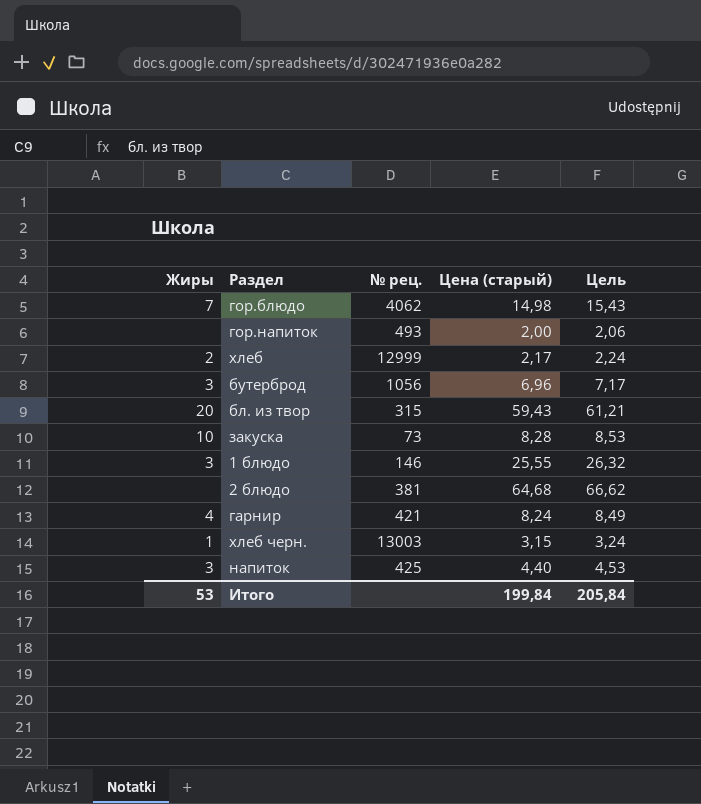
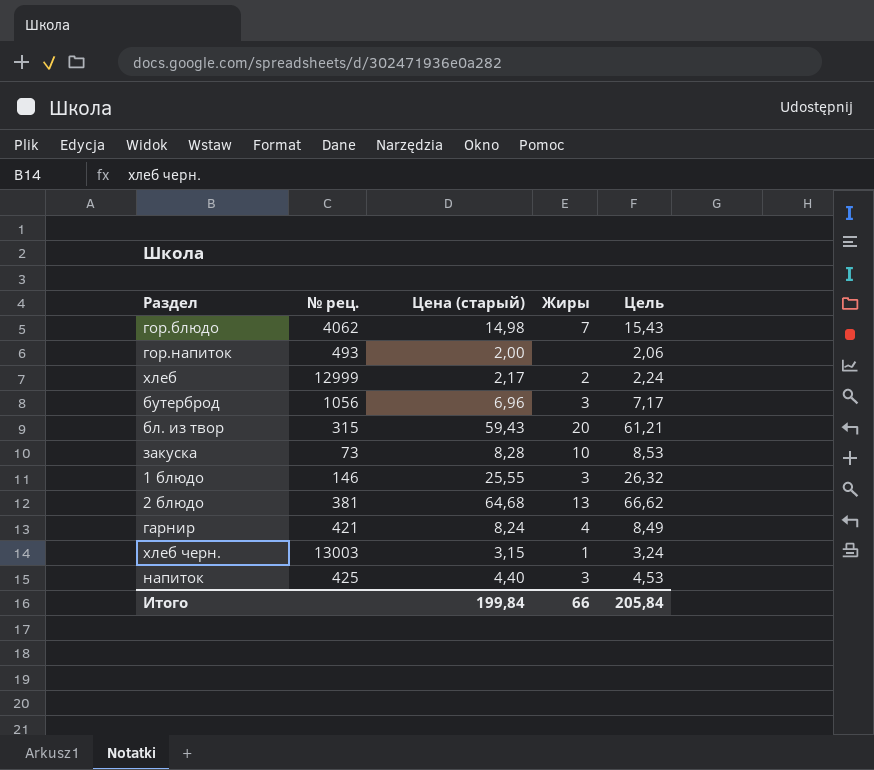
column Жиры | position: 1 -> 4
2 блюдо | Жиры: none -> 13
Итого | Жиры: 53 -> 66

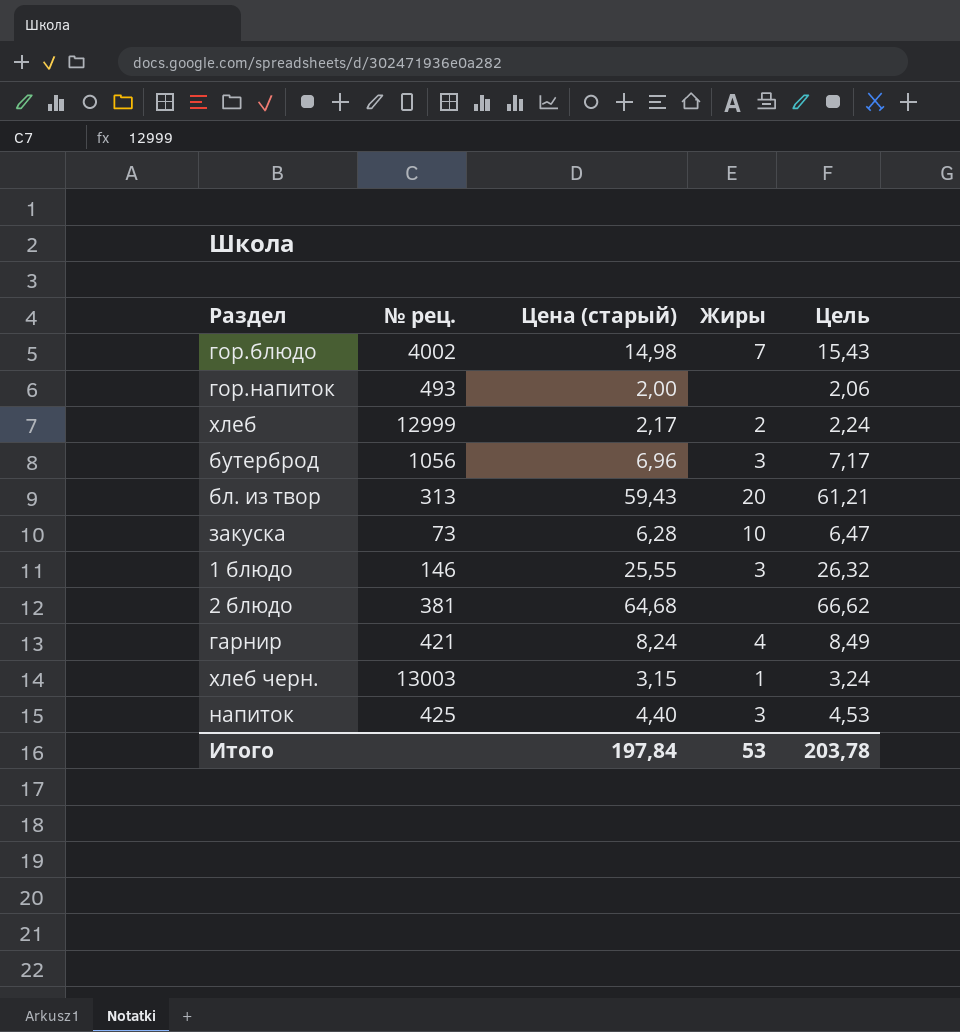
гор.блюдо | № рец.: 4062 -> 4002
бл. из твор | № рец.: 315 -> 313
закуска | Цена (старый): 8,28 -> 6,28
закуска | Цель: 8,53 -> 6,47
2 блюдо | Жиры: 13 -> none
Итого | Цена (старый): 199,84 -> 197,84
Итого | Жиры: 66 -> 53
Итого | Цель: 205,84 -> 203,78

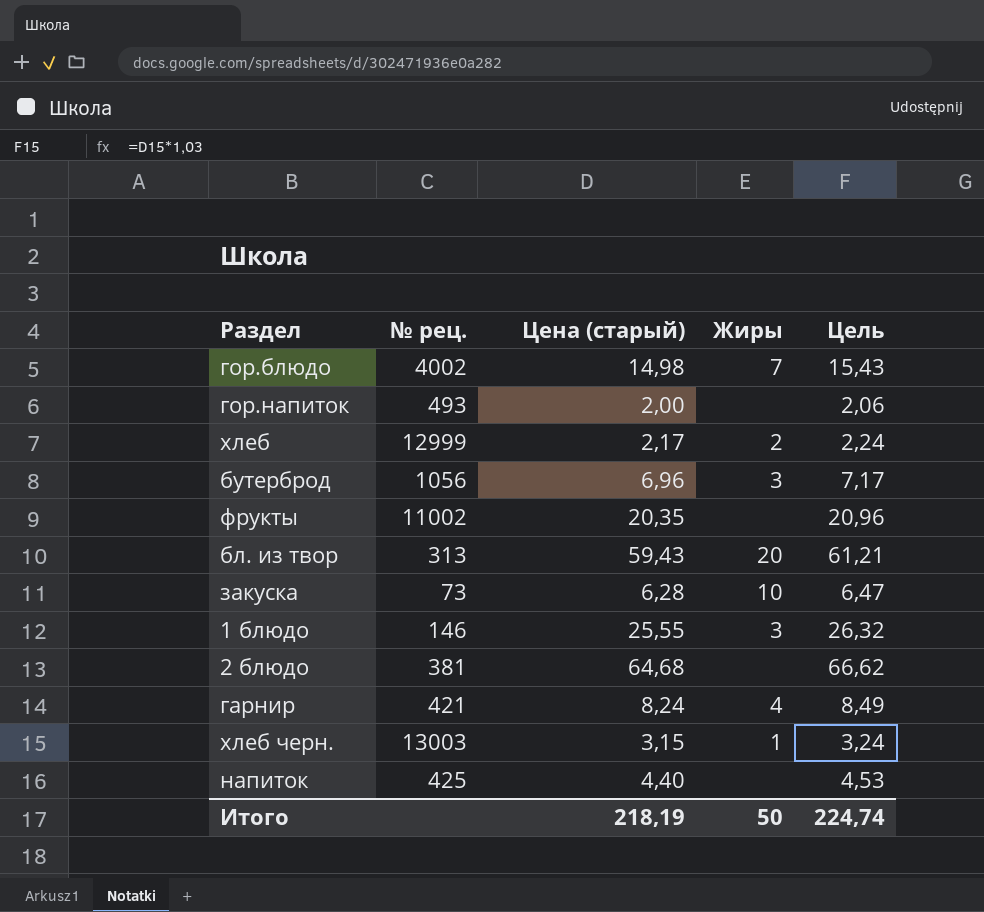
row фрукты: none -> 11002 | 20,35 | none | 20,96
напиток | Жиры: 3 -> none
Итого | Цена (старый): 197,84 -> 218,19
Итого | Жиры: 53 -> 50
Итого | Цель: 203,78 -> 224,74

